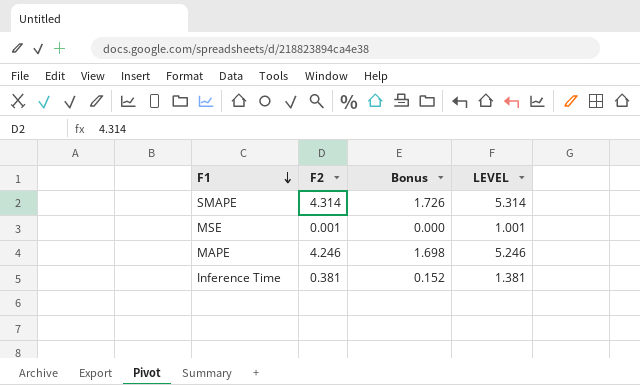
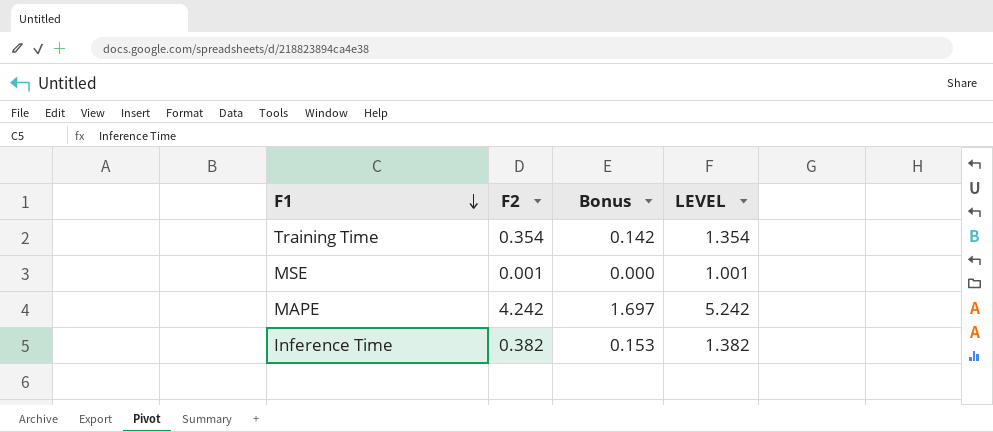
row SMAPE: 4.314 | 1.726 | 5.314 -> none
row Training Time: none -> 0.354 | 0.142 | 1.354
MAPE | F2: 4.246 -> 4.242
MAPE | Bonus: 1.698 -> 1.697
MAPE | LEVEL: 5.246 -> 5.242
Inference Time | F2: 0.381 -> 0.382
Inference Time | Bonus: 0.152 -> 0.153
Inference Time | LEVEL: 1.381 -> 1.382

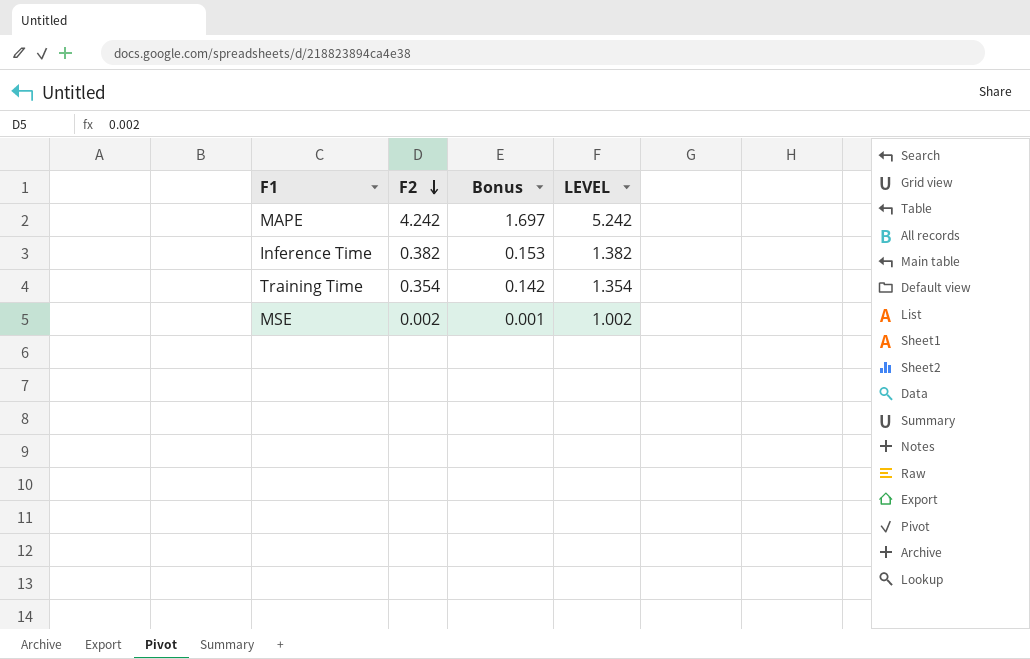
row order: F1 descending -> F2 descending
MSE | F2: 0.001 -> 0.002
MSE | Bonus: 0.000 -> 0.001
MSE | LEVEL: 1.001 -> 1.002

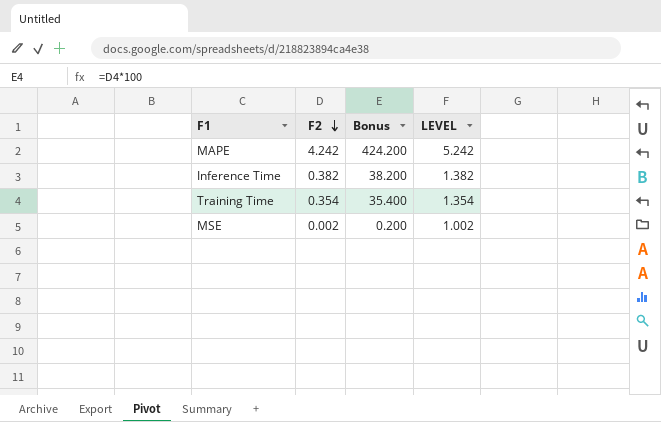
column Bonus | formula: [F2] * 0.4 -> [F2] * 100

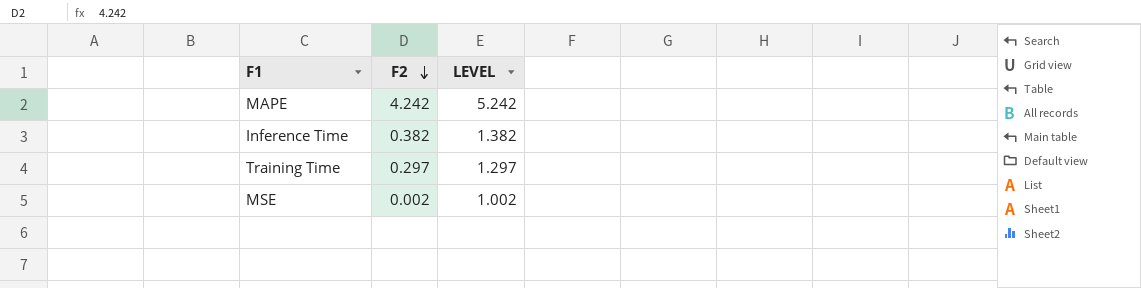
column Bonus | formula: [F2] * 100 -> none
Training Time | F2: 0.354 -> 0.297
Training Time | LEVEL: 1.354 -> 1.297

